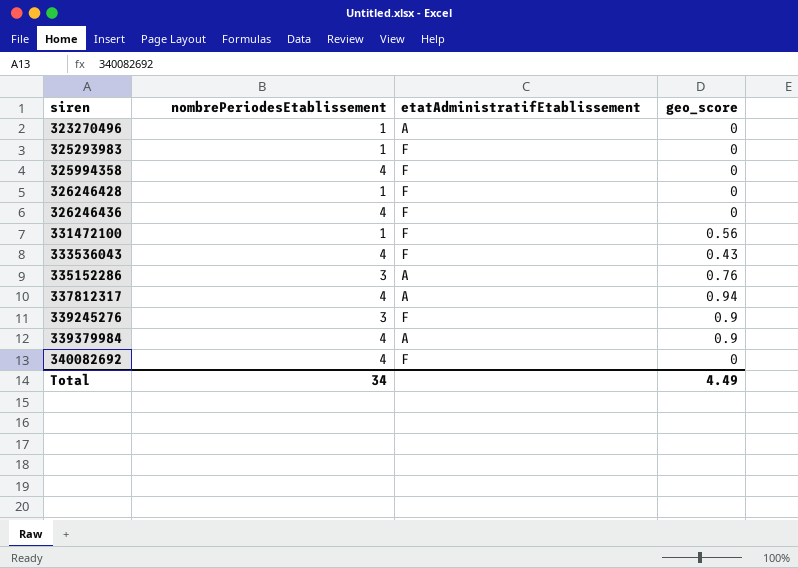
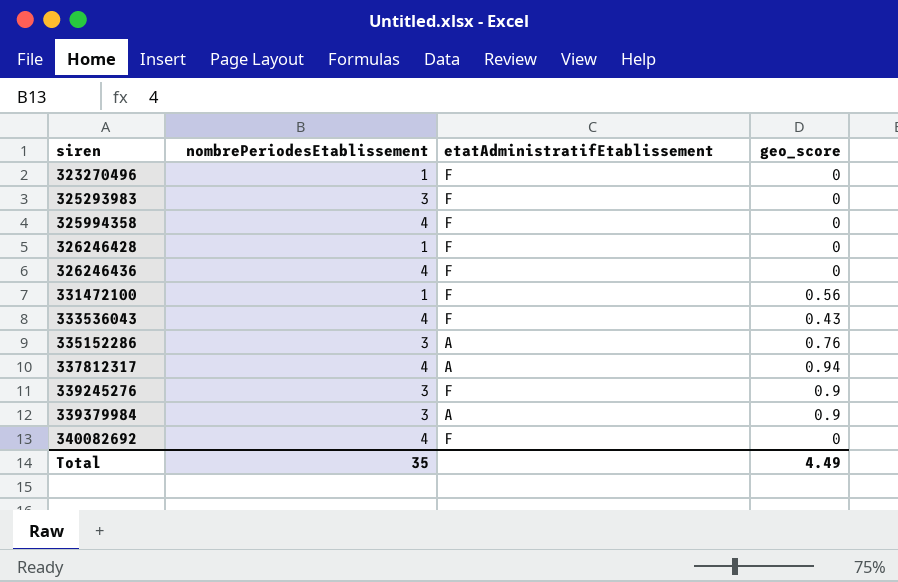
323270496 | etatAdministratifEtablissement: A -> F
325293983 | nombrePeriodesEtablissement: 1 -> 3
339379984 | nombrePeriodesEtablissement: 4 -> 3
Total | nombrePeriodesEtablissement: 34 -> 35

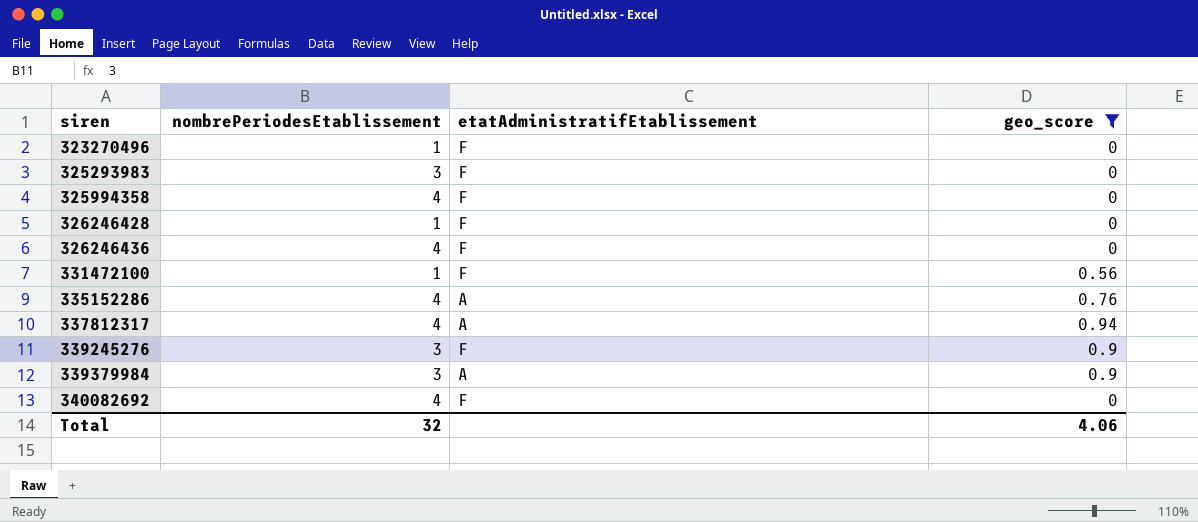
filter: none -> geo_score != 0.43
335152286 | nombrePeriodesEtablissement: 3 -> 4
Total | nombrePeriodesEtablissement: 35 -> 32
Total | geo_score: 4.49 -> 4.06

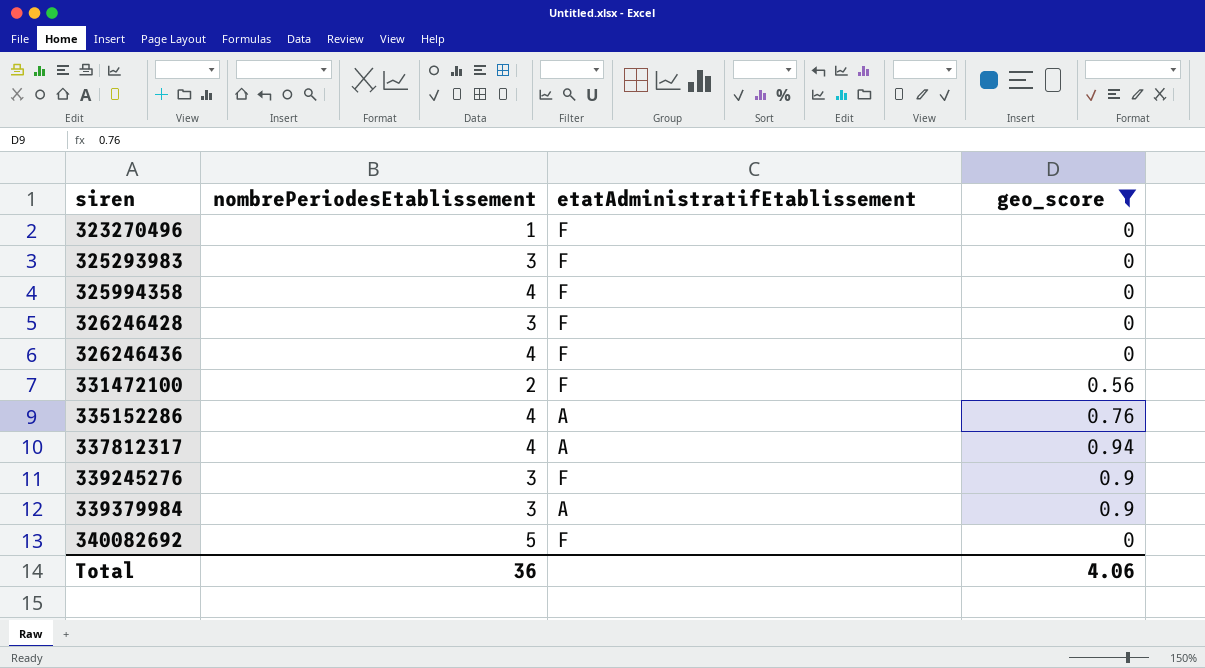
326246428 | nombrePeriodesEtablissement: 1 -> 3
331472100 | nombrePeriodesEtablissement: 1 -> 2
340082692 | nombrePeriodesEtablissement: 4 -> 5
Total | nombrePeriodesEtablissement: 32 -> 36

